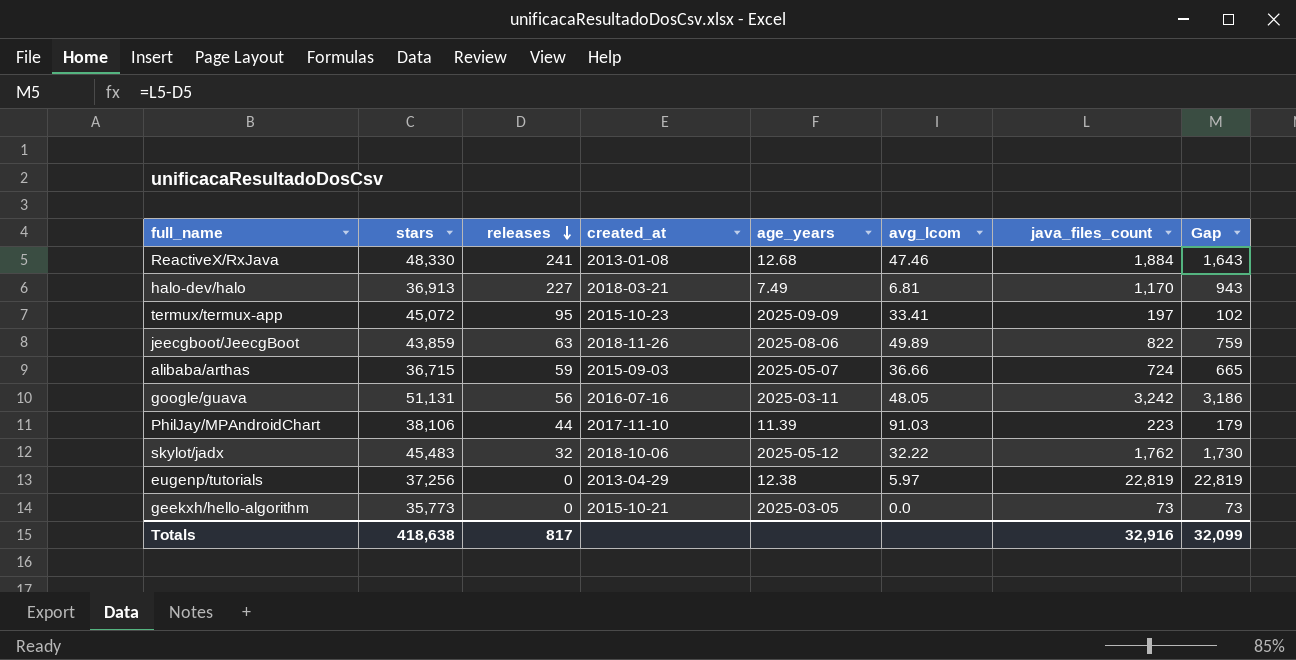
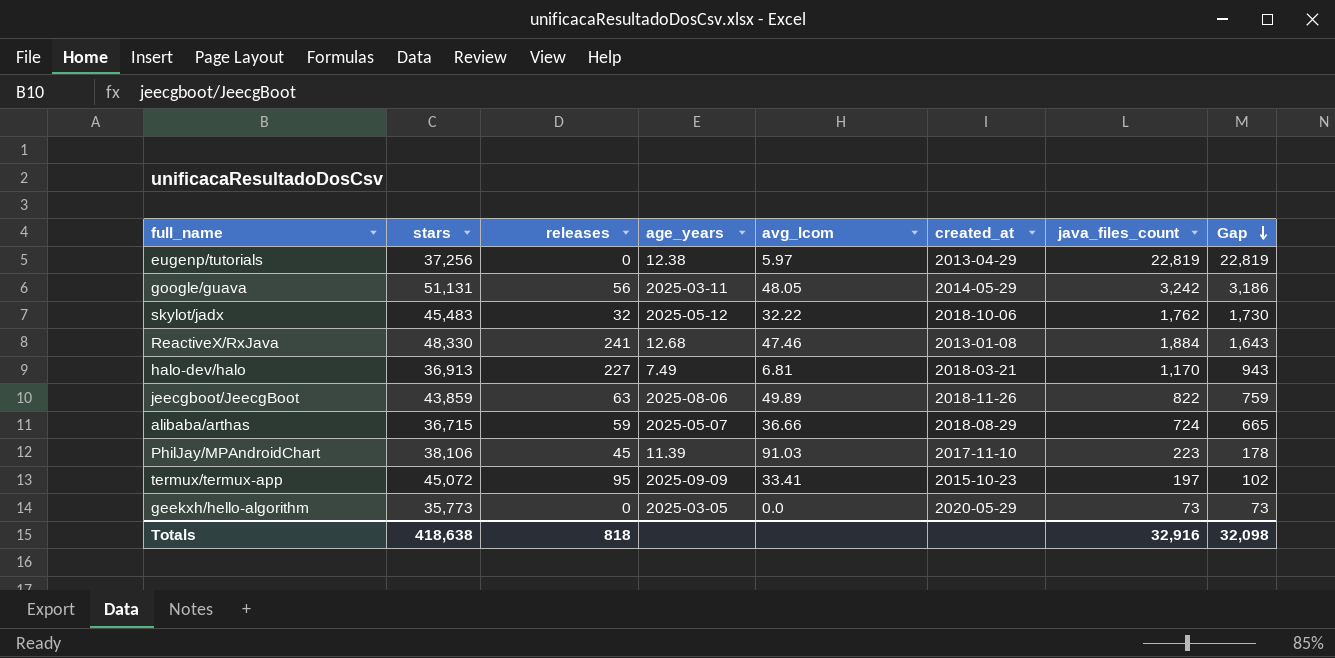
row order: releases descending -> Gap descending
column created_at | position: 4 -> 6
google/guava | created_at: 2016-07-16 -> 2014-05-29
alibaba/arthas | created_at: 2015-09-03 -> 2018-08-29
PhilJay/MPAndroidChart | releases: 44 -> 45
PhilJay/MPAndroidChart | Gap: 179 -> 178
geekxh/hello-algorithm | created_at: 2015-10-21 -> 2020-05-29
Totals | releases: 817 -> 818
Totals | Gap: 32,099 -> 32,098

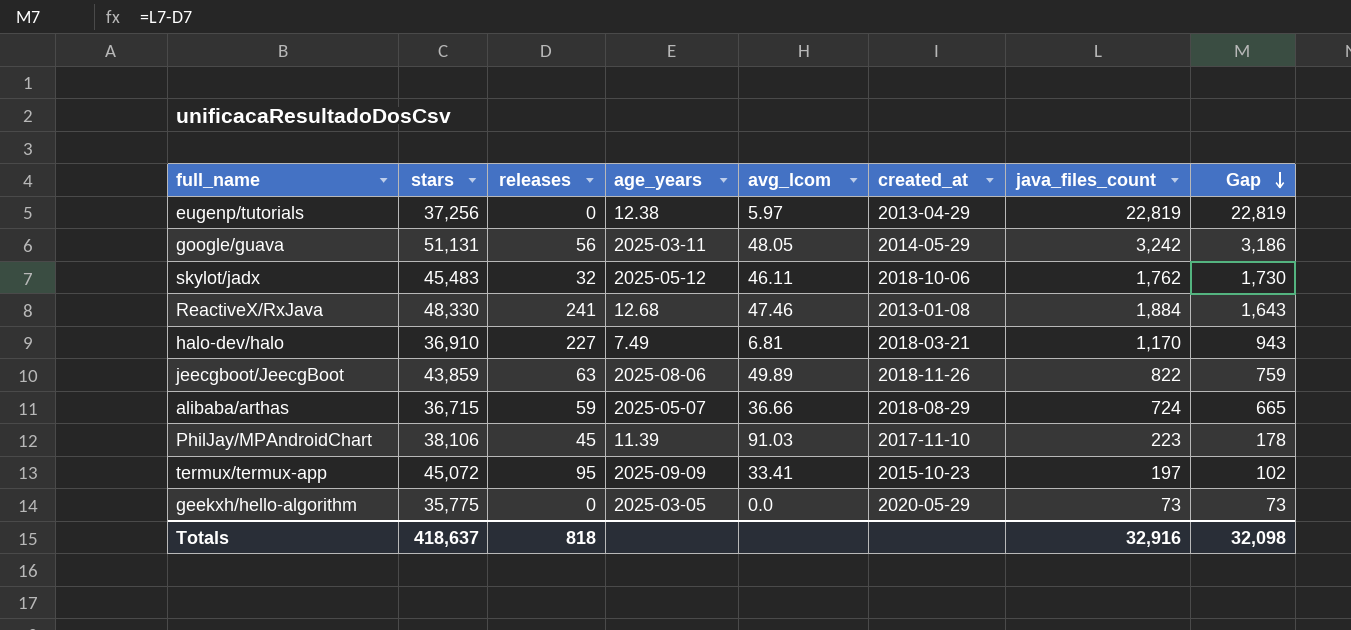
skylot/jadx | avg_lcom: 32.22 -> 46.11
halo-dev/halo | stars: 36,913 -> 36,910
geekxh/hello-algorithm | stars: 35,773 -> 35,775
Totals | stars: 418,638 -> 418,637

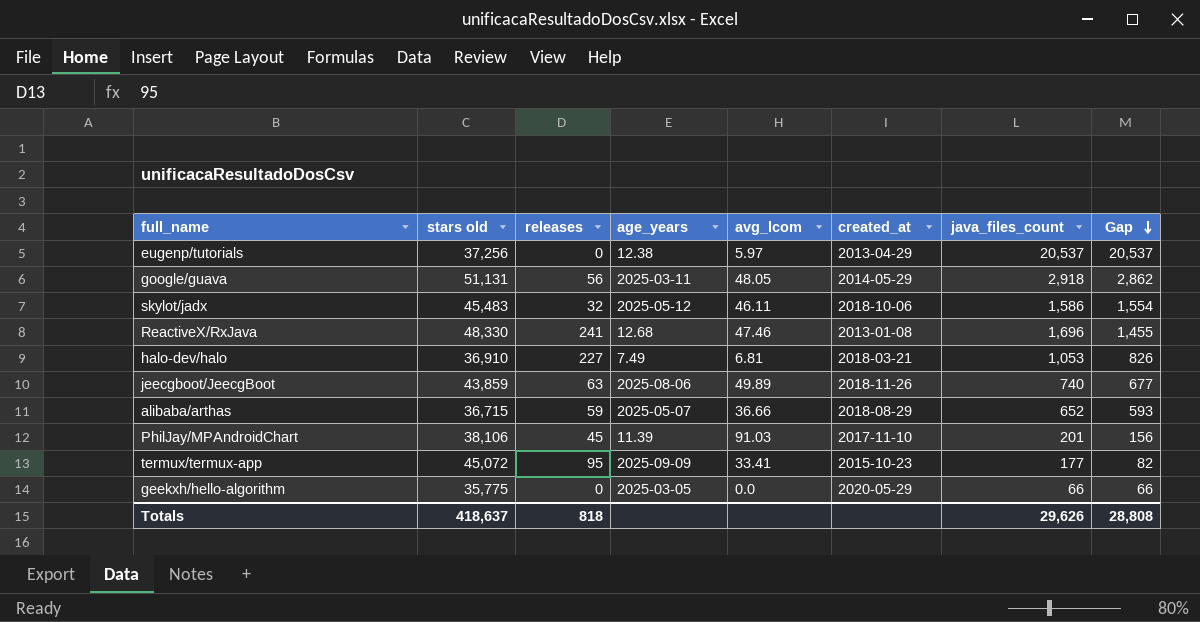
column name: stars -> stars old
eugenp/tutorials | java_files_count: 22,819 -> 20,537
eugenp/tutorials | Gap: 22,819 -> 20,537
google/guava | java_files_count: 3,242 -> 2,918
google/guava | Gap: 3,186 -> 2,862
skylot/jadx | java_files_count: 1,762 -> 1,586
skylot/jadx | Gap: 1,730 -> 1,554
ReactiveX/RxJava | java_files_count: 1,884 -> 1,696
ReactiveX/RxJava | Gap: 1,643 -> 1,455
halo-dev/halo | java_files_count: 1,170 -> 1,053
halo-dev/halo | Gap: 943 -> 826
jeecgboot/JeecgBoot | java_files_count: 822 -> 740
jeecgboot/JeecgBoot | Gap: 759 -> 677
alibaba/arthas | java_files_count: 724 -> 652
alibaba/arthas | Gap: 665 -> 593
PhilJay/MPAndroidChart | java_files_count: 223 -> 201
PhilJay/MPAndroidChart | Gap: 178 -> 156
termux/termux-app | java_files_count: 197 -> 177
termux/termux-app | Gap: 102 -> 82
geekxh/hello-algorithm | java_files_count: 73 -> 66
geekxh/hello-algorithm | Gap: 73 -> 66
Totals | java_files_count: 32,916 -> 29,626
Totals | Gap: 32,098 -> 28,808

